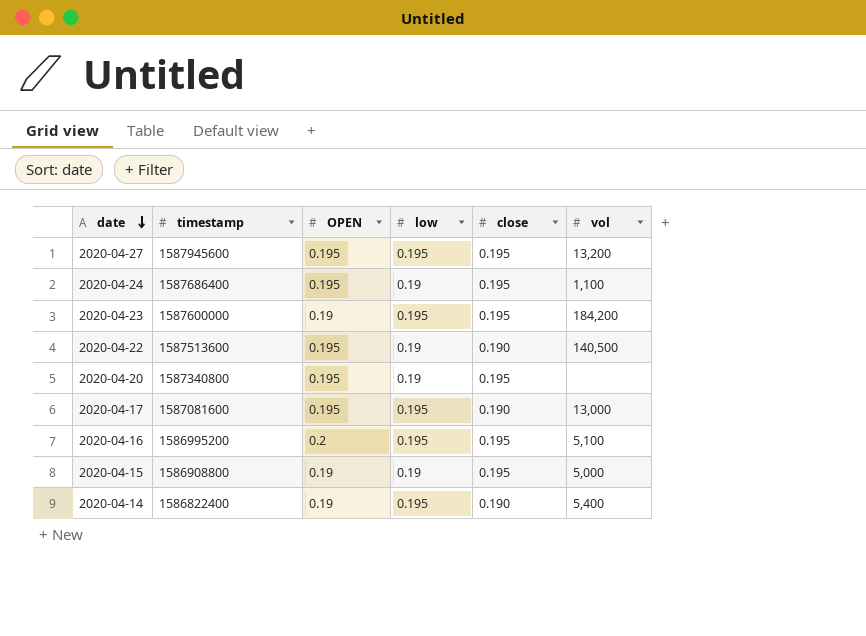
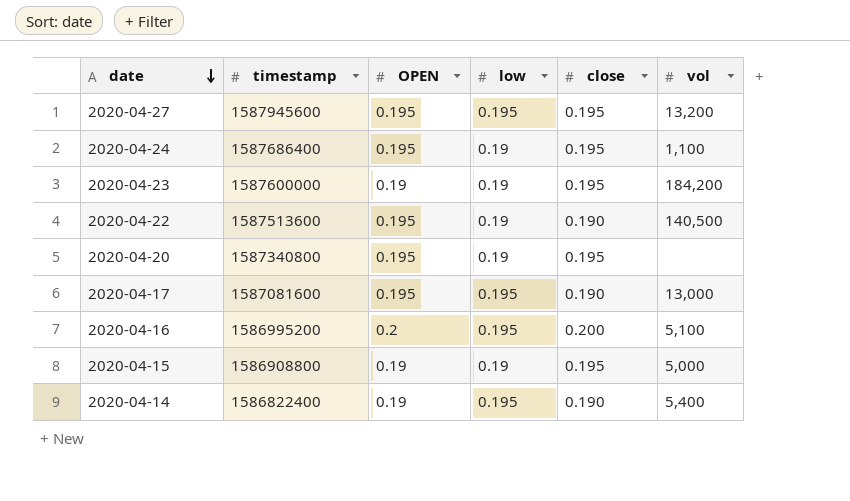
2020-04-23 | low: 0.195 -> 0.19
2020-04-16 | close: 0.195 -> 0.200

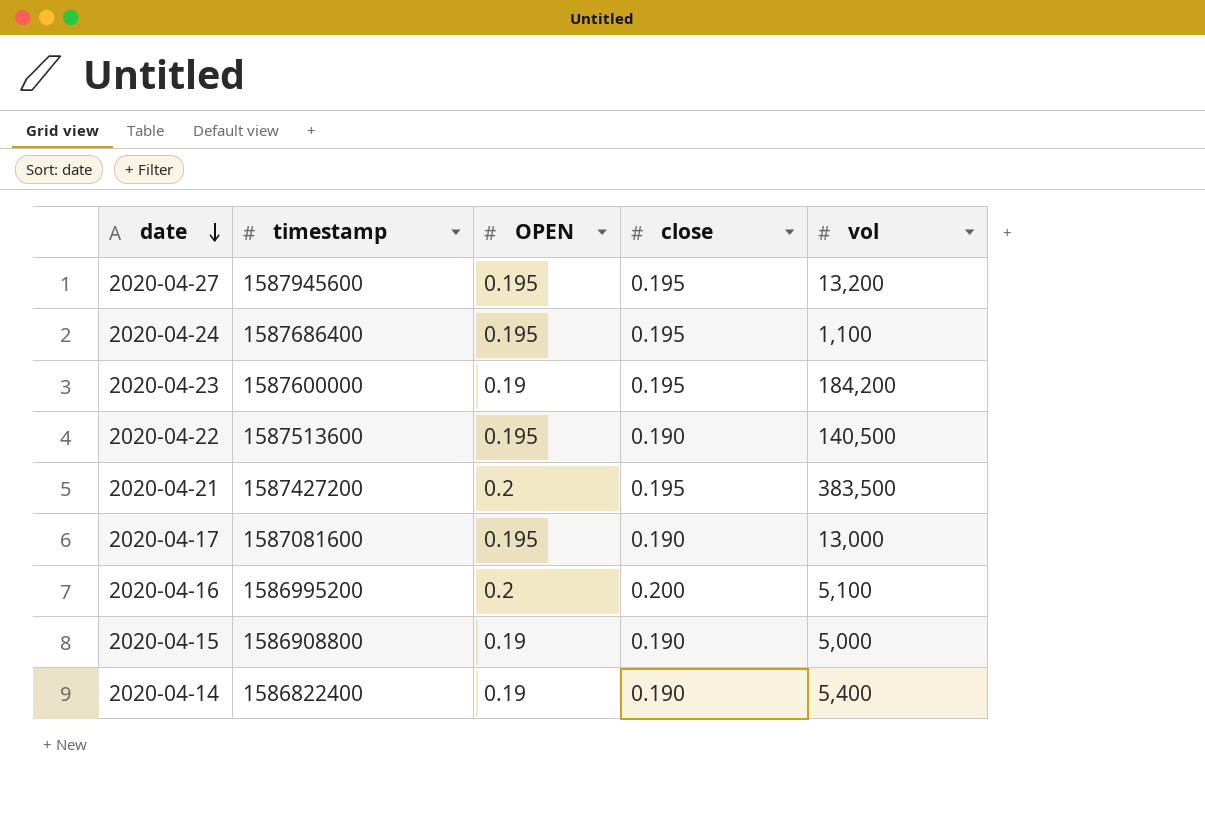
column low | position: 4 -> none
row 2020-04-20: 1587340800 | 0.195 | 0.19 | 0.195 | none -> none
row 2020-04-21: none -> 1587427200 | 0.2 | 0.195 | 383,500
2020-04-15 | close: 0.195 -> 0.190

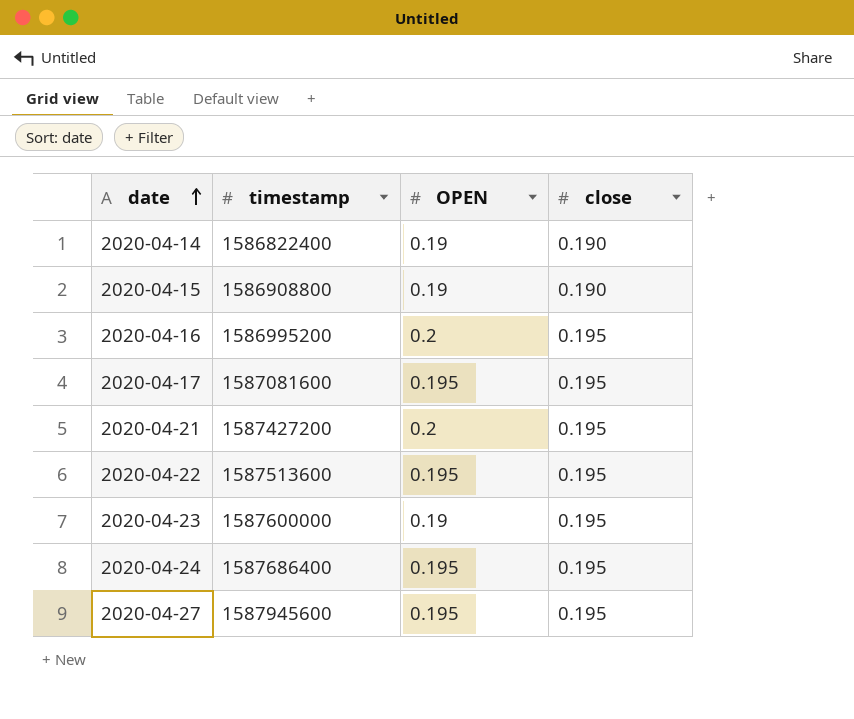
row order: date descending -> date ascending
column vol | position: 5 -> none
2020-04-16 | close: 0.200 -> 0.195
2020-04-17 | close: 0.190 -> 0.195
2020-04-22 | close: 0.190 -> 0.195

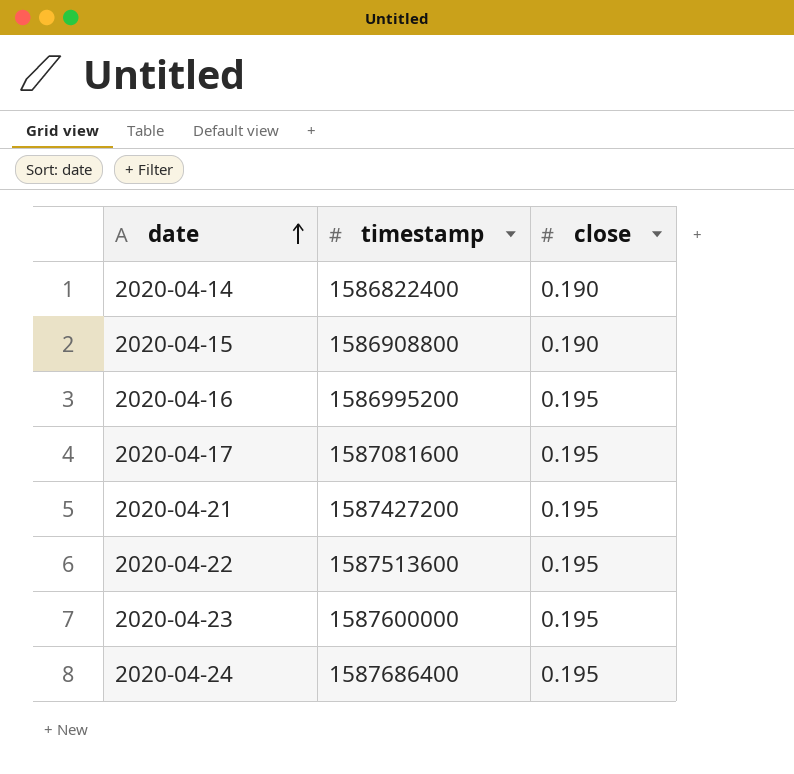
column OPEN | position: 3 -> none
row 2020-04-27: 1587945600 | 0.195 | 0.195 -> none

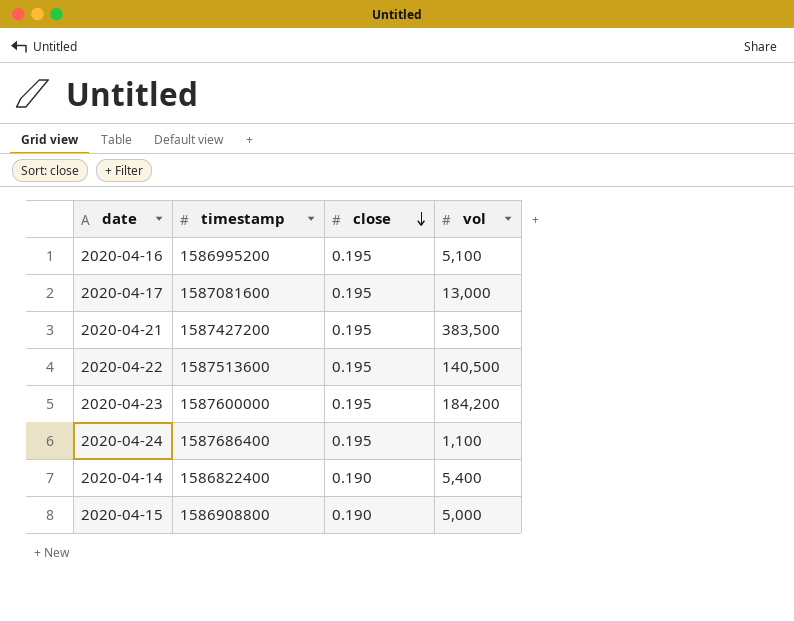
row order: date ascending -> close descending
column vol | position: none -> 4

